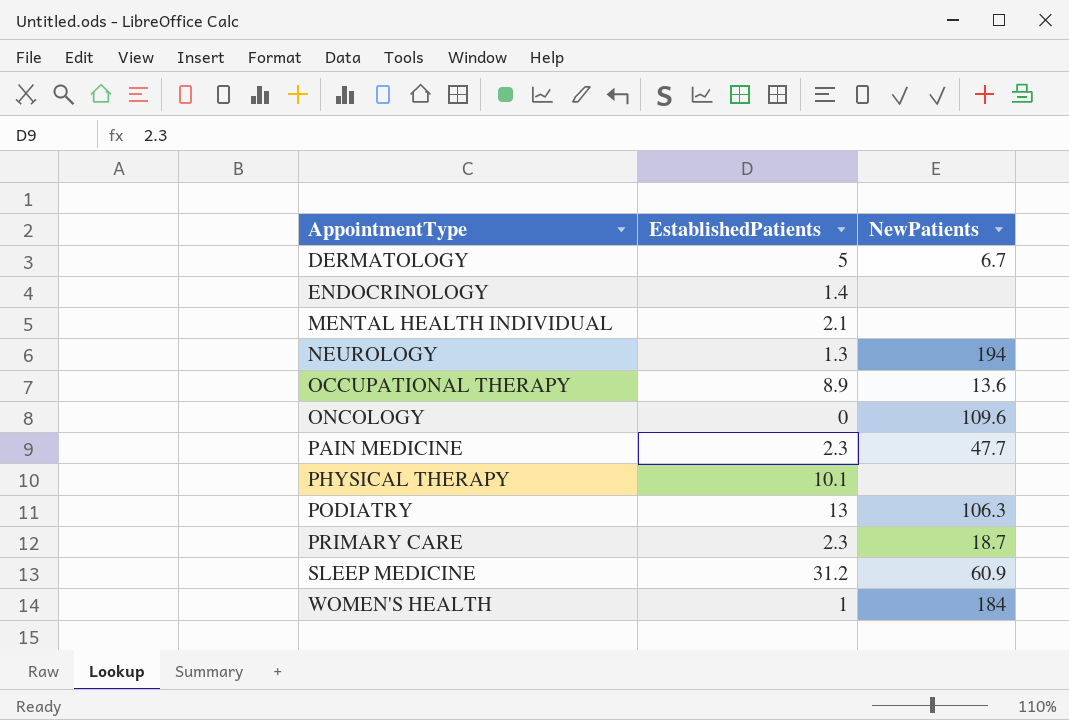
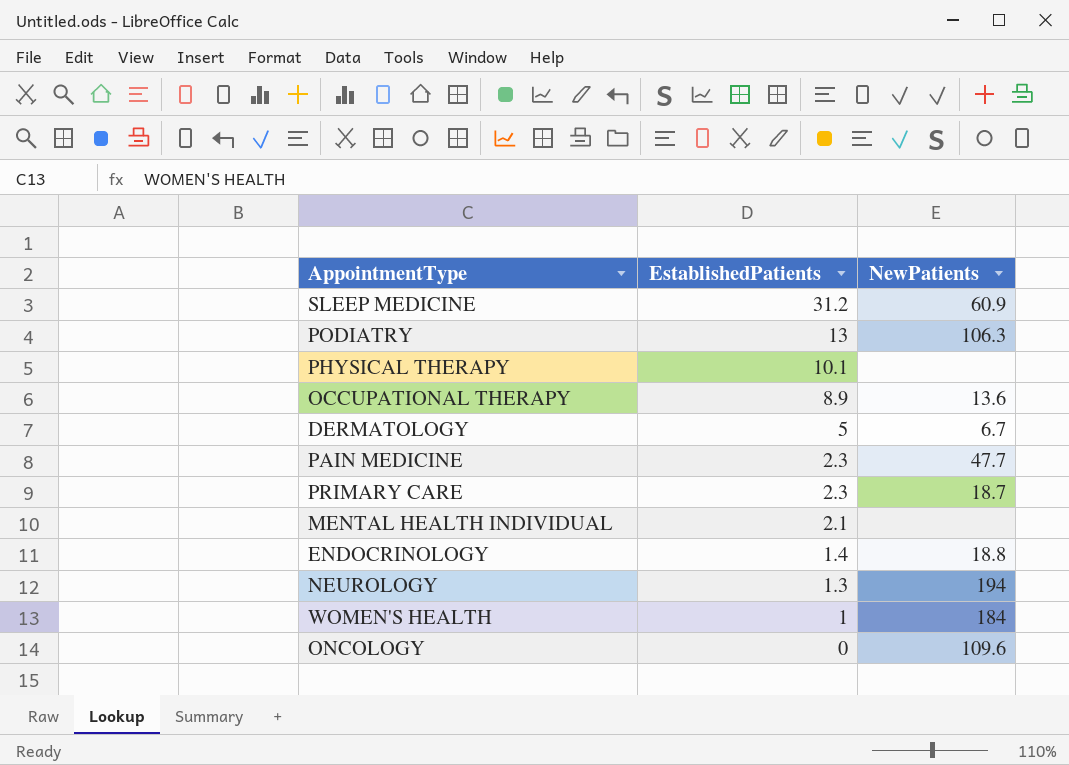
row order: AppointmentType ascending -> EstablishedPatients descending
ENDOCRINOLOGY | NewPatients: none -> 18.8

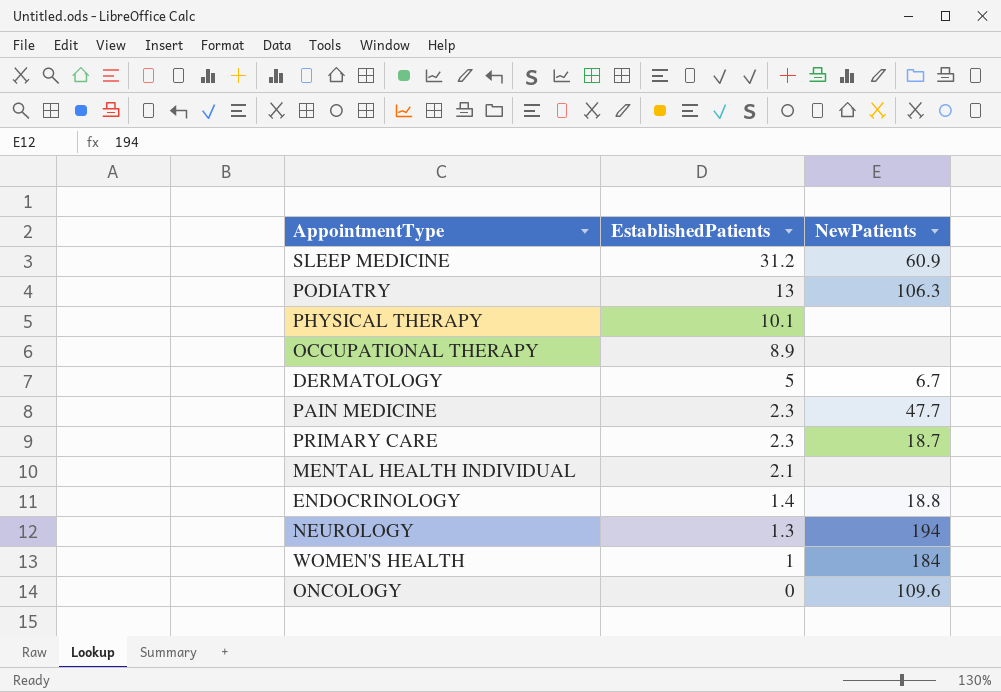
OCCUPATIONAL THERAPY | NewPatients: 13.6 -> none

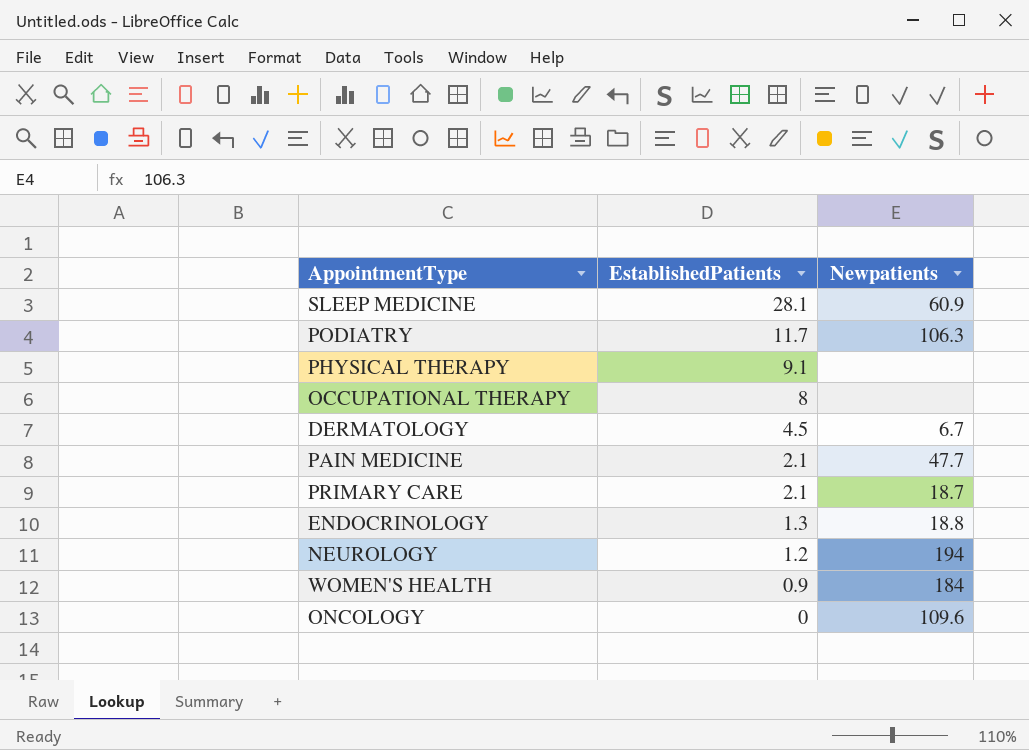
column name: NewPatients -> Newpatients
row MENTAL HEALTH INDIVIDUAL: 2.1 | none -> none
SLEEP MEDICINE | EstablishedPatients: 31.2 -> 28.1
PODIATRY | EstablishedPatients: 13 -> 11.7
PHYSICAL THERAPY | EstablishedPatients: 10.1 -> 9.1
OCCUPATIONAL THERAPY | EstablishedPatients: 8.9 -> 8
DERMATOLOGY | EstablishedPatients: 5 -> 4.5
PAIN MEDICINE | EstablishedPatients: 2.3 -> 2.1
PRIMARY CARE | EstablishedPatients: 2.3 -> 2.1
ENDOCRINOLOGY | EstablishedPatients: 1.4 -> 1.3
NEUROLOGY | EstablishedPatients: 1.3 -> 1.2
WOMEN'S HEALTH | EstablishedPatients: 1 -> 0.9

